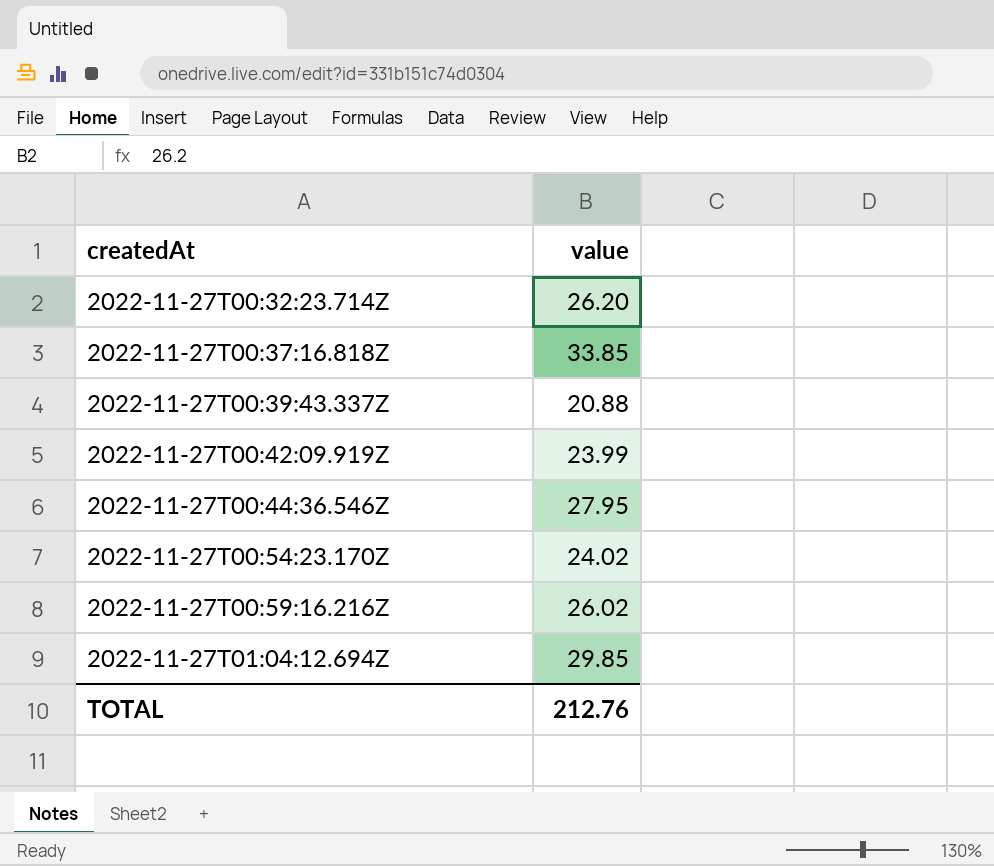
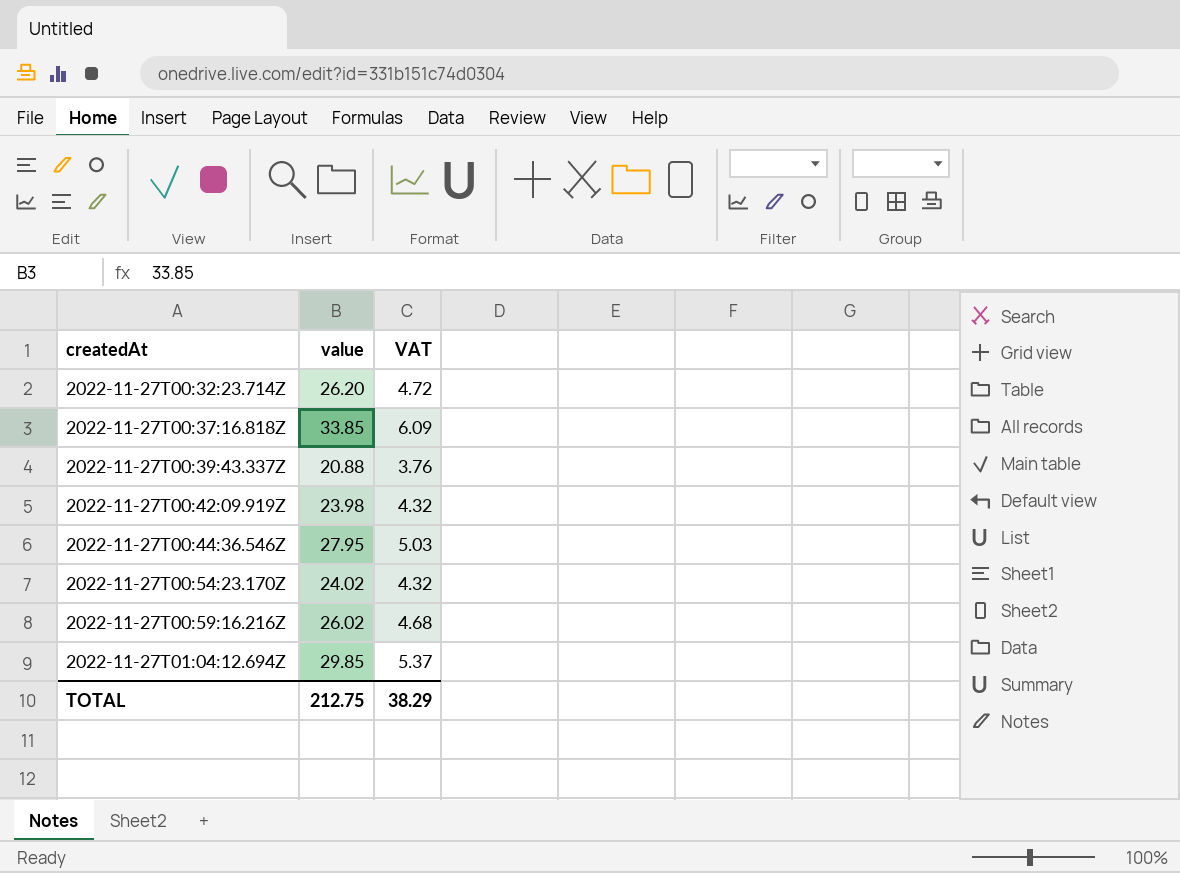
column VAT | formula: none -> [value] * 0.18
2022-11-27T00:42:09.919Z | value: 23.99 -> 23.98
TOTAL | value: 212.76 -> 212.75

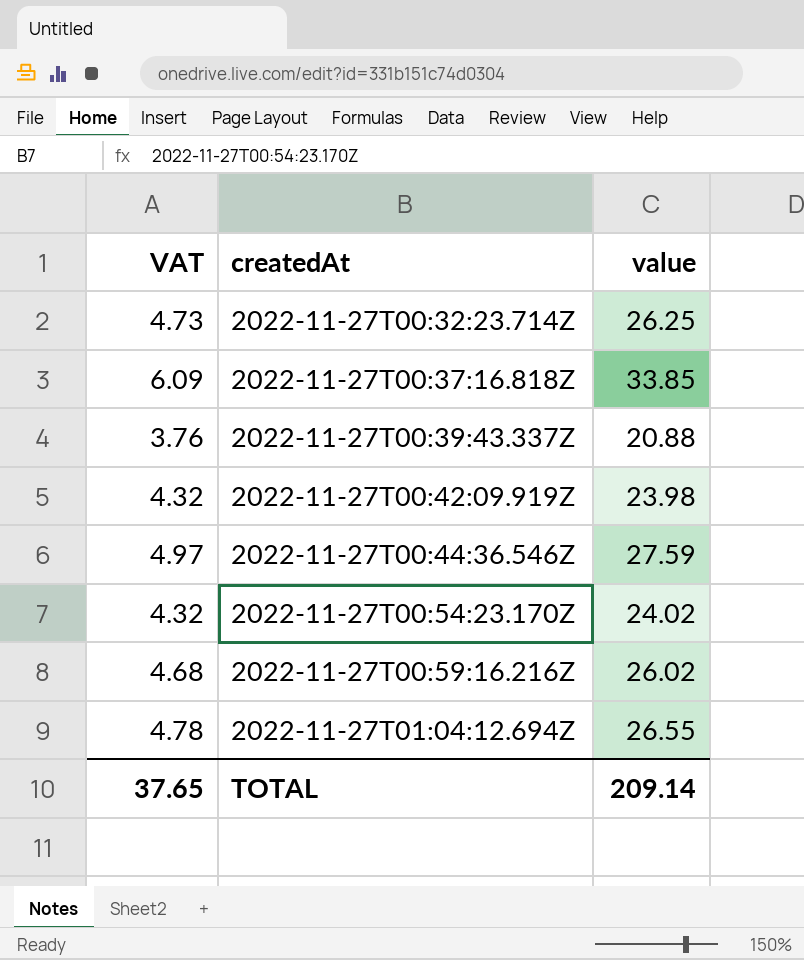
column VAT | position: 3 -> 1
2022-11-27T00:32:23.714Z | VAT: 4.72 -> 4.73
2022-11-27T00:32:23.714Z | value: 26.20 -> 26.25
2022-11-27T00:44:36.546Z | VAT: 5.03 -> 4.97
2022-11-27T00:44:36.546Z | value: 27.95 -> 27.59
2022-11-27T01:04:12.694Z | VAT: 5.37 -> 4.78
2022-11-27T01:04:12.694Z | value: 29.85 -> 26.55
TOTAL | VAT: 38.29 -> 37.65
TOTAL | value: 212.75 -> 209.14

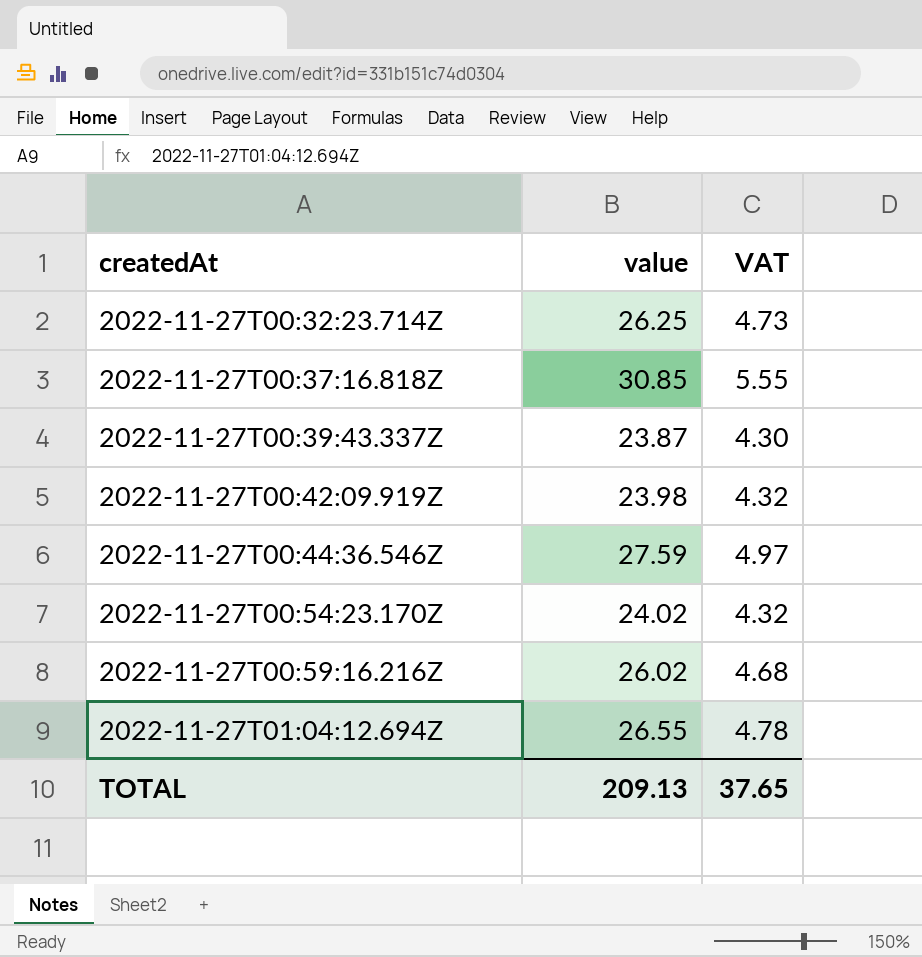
column VAT | position: 1 -> 3
2022-11-27T00:37:16.818Z | value: 33.85 -> 30.85
2022-11-27T00:37:16.818Z | VAT: 6.09 -> 5.55
2022-11-27T00:39:43.337Z | value: 20.88 -> 23.87
2022-11-27T00:39:43.337Z | VAT: 3.76 -> 4.30
TOTAL | value: 209.14 -> 209.13

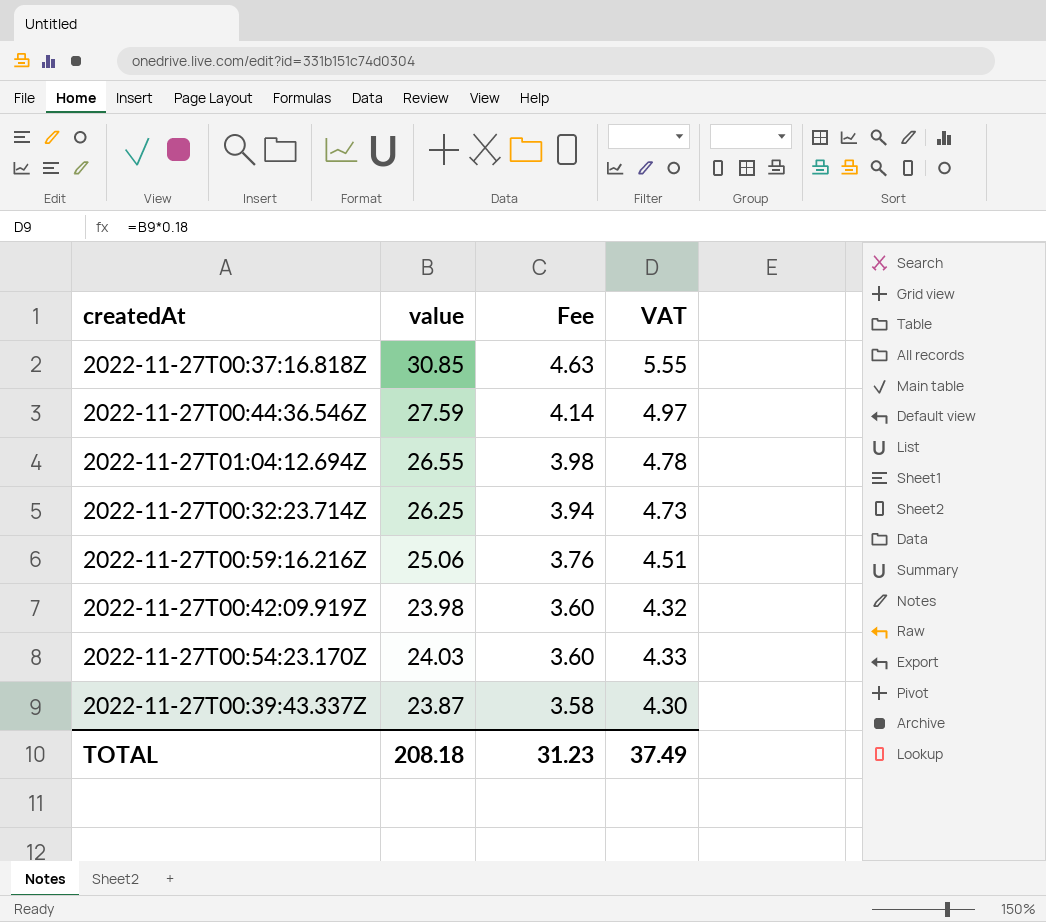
row order: createdAt ascending -> Fee descending
column Fee | formula: none -> [value] * 0.15
2022-11-27T00:59:16.216Z | value: 26.02 -> 25.06
2022-11-27T00:59:16.216Z | VAT: 4.68 -> 4.51
2022-11-27T00:54:23.170Z | value: 24.02 -> 24.03
2022-11-27T00:54:23.170Z | VAT: 4.32 -> 4.33
TOTAL | value: 209.13 -> 208.18
TOTAL | VAT: 37.65 -> 37.49

